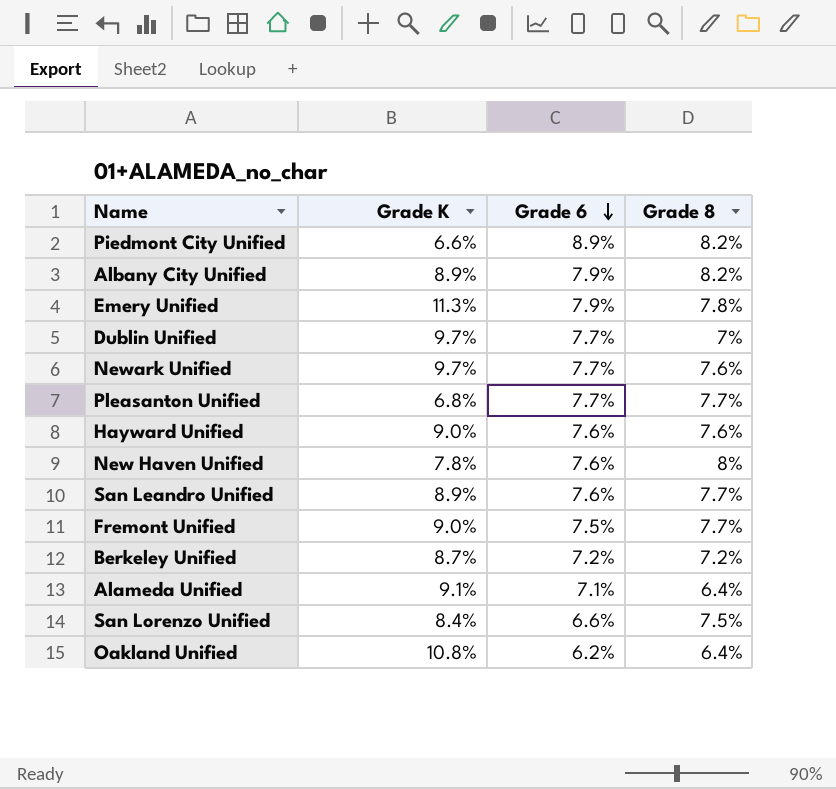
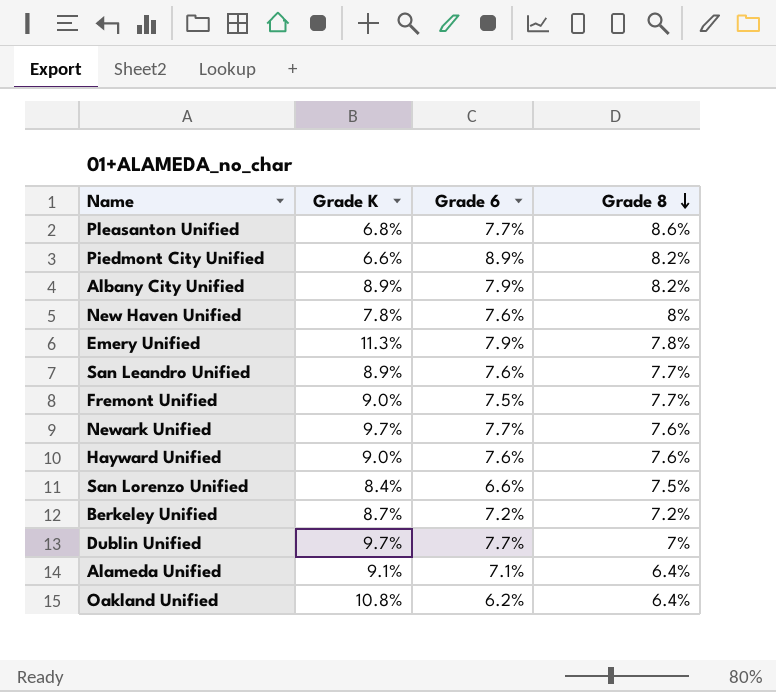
row order: Grade 6 descending -> Grade 8 descending
Pleasanton Unified | Grade 8: 7.7% -> 8.6%

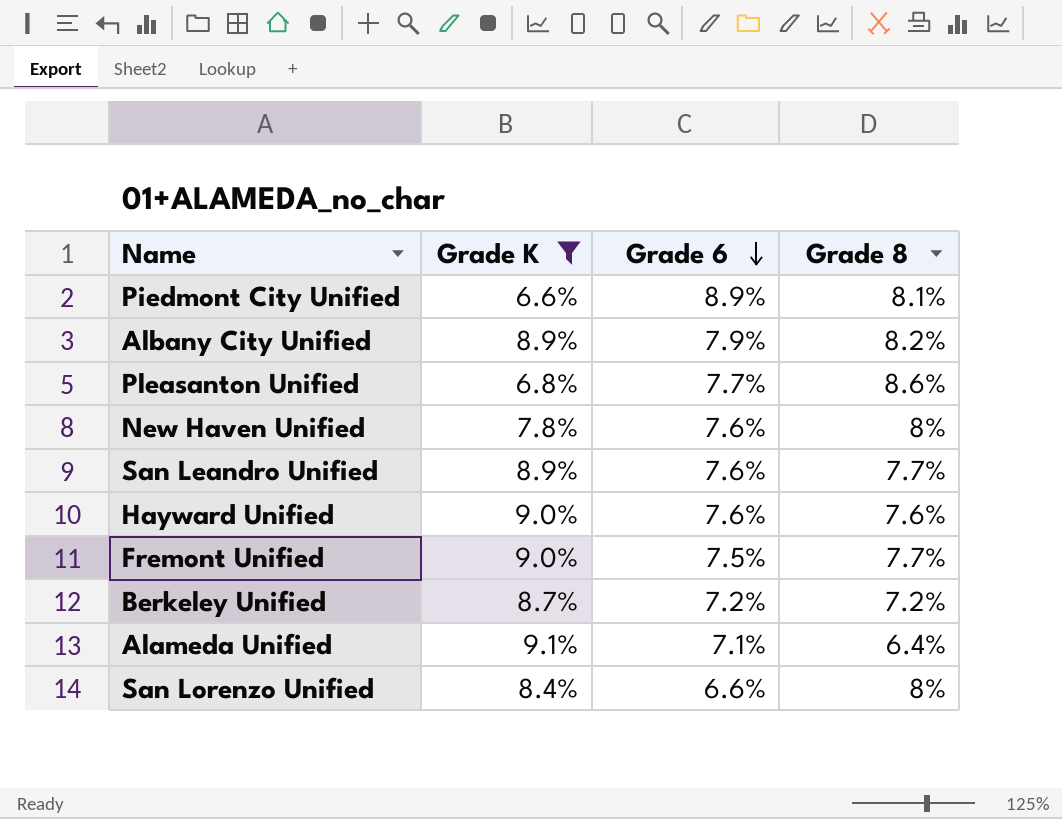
filter: none -> Grade K <= 9.1%
row order: Grade 8 descending -> Grade 6 descending
Piedmont City Unified | Grade 8: 8.2% -> 8.1%
San Lorenzo Unified | Grade 8: 7.5% -> 8%

